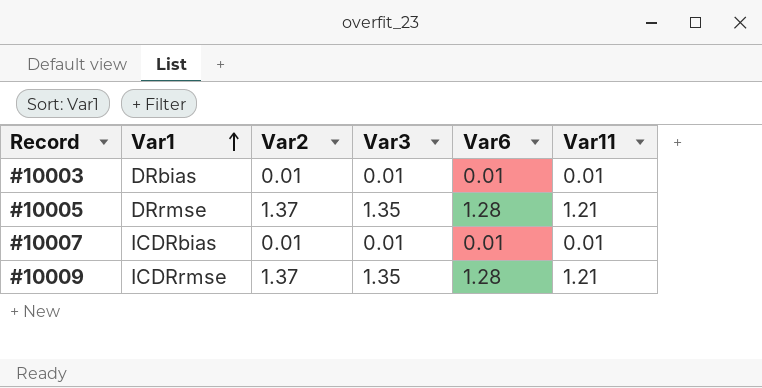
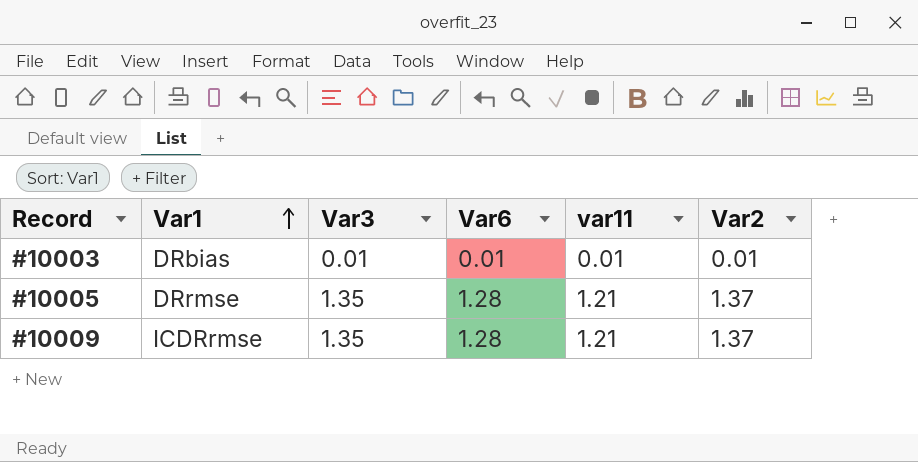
column name: Var11 -> var11
column Var2 | position: 3 -> 6
row #10007: ICDRbias | 0.01 | 0.01 | 0.01 | 0.01 -> none

